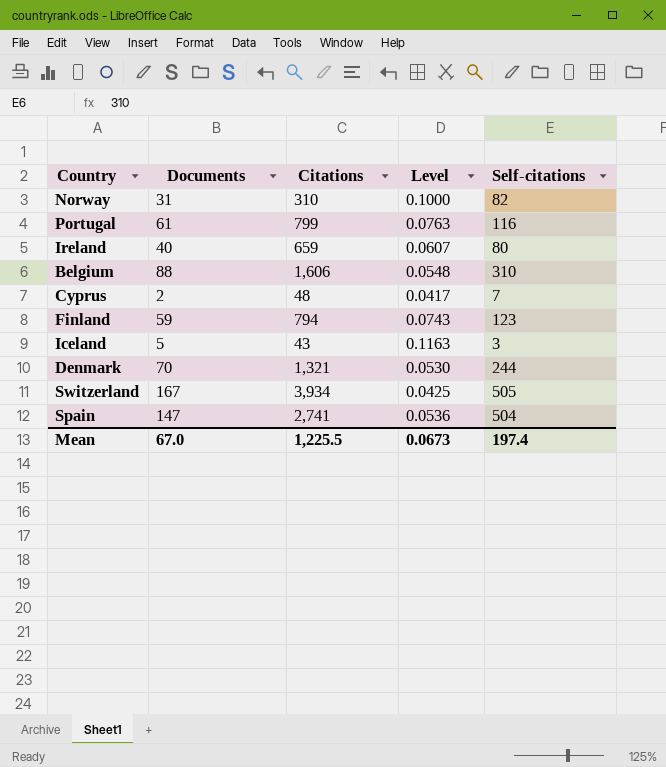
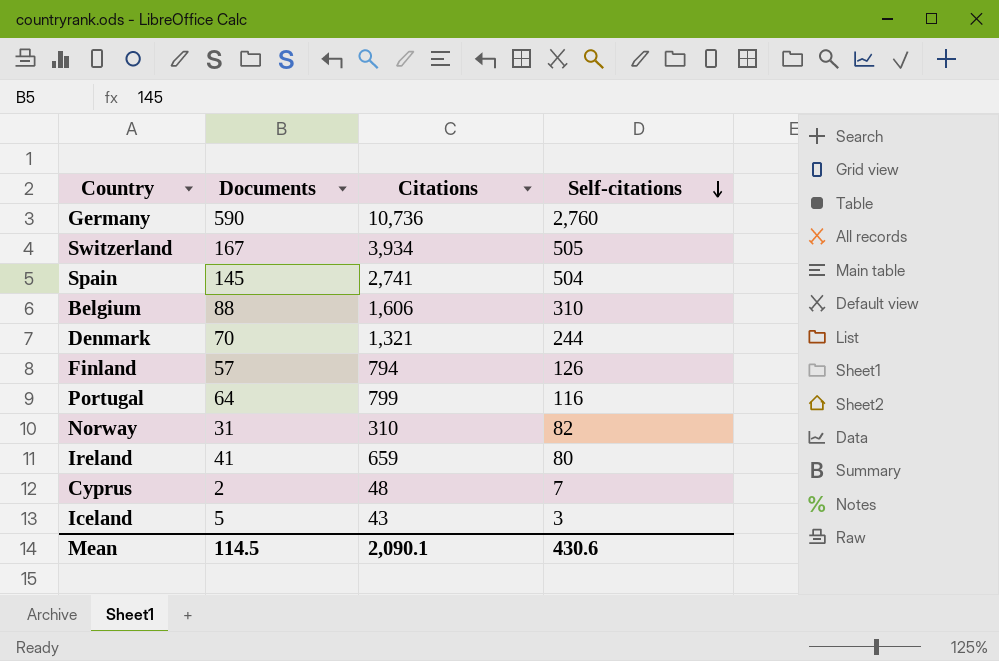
row order: none -> Self-citations descending
column Level | formula: [Documents] / [Citations] -> none
row Germany: none -> 590 | 10,736 | 2,760
Spain | Documents: 147 -> 145
Finland | Documents: 59 -> 57
Finland | Self-citations: 123 -> 126
Portugal | Documents: 61 -> 64
Ireland | Documents: 40 -> 41
Mean | Documents: 67.0 -> 114.5
Mean | Citations: 1,225.5 -> 2,090.1
Mean | Self-citations: 197.4 -> 430.6

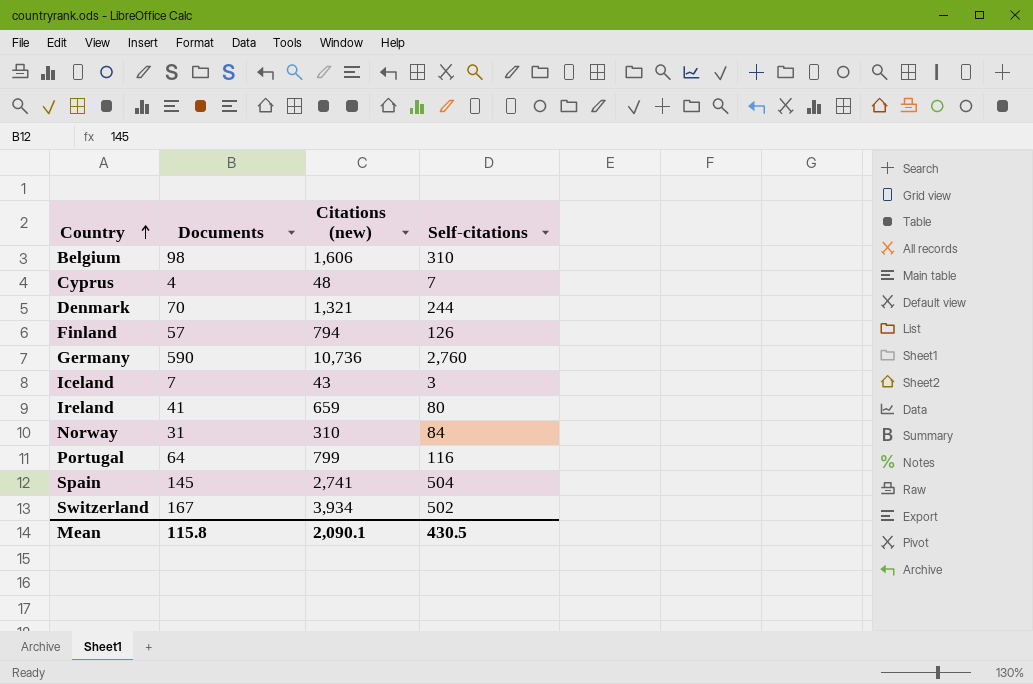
row order: Self-citations descending -> Country ascending
column name: Citations -> Citations (new)
Belgium | Documents: 88 -> 98
Cyprus | Documents: 2 -> 4
Iceland | Documents: 5 -> 7
Norway | Self-citations: 82 -> 84
Switzerland | Self-citations: 505 -> 502
Mean | Documents: 114.5 -> 115.8
Mean | Self-citations: 430.6 -> 430.5

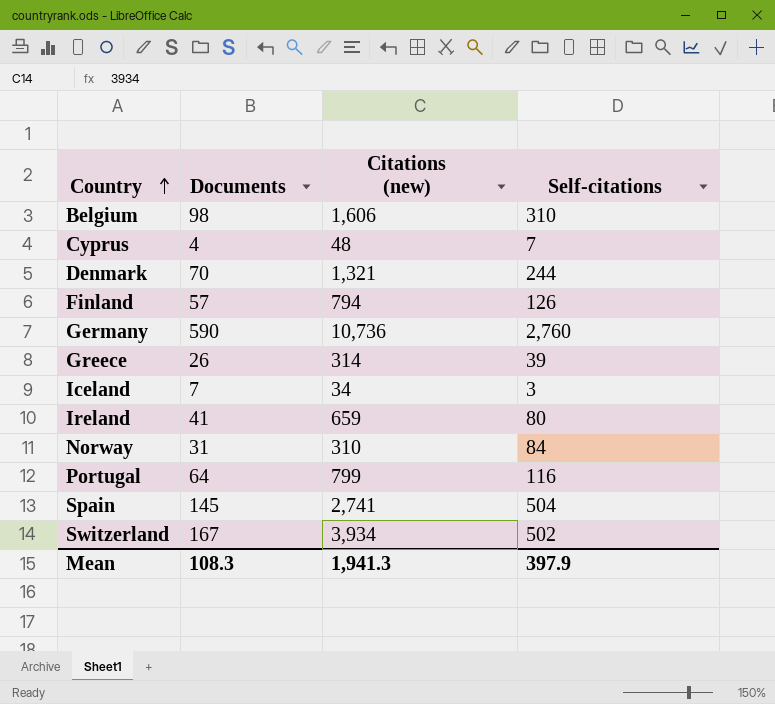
row Greece: none -> 26 | 314 | 39
Iceland | Citations (new): 43 -> 34
Mean | Documents: 115.8 -> 108.3
Mean | Citations (new): 2,090.1 -> 1,941.3
Mean | Self-citations: 430.5 -> 397.9

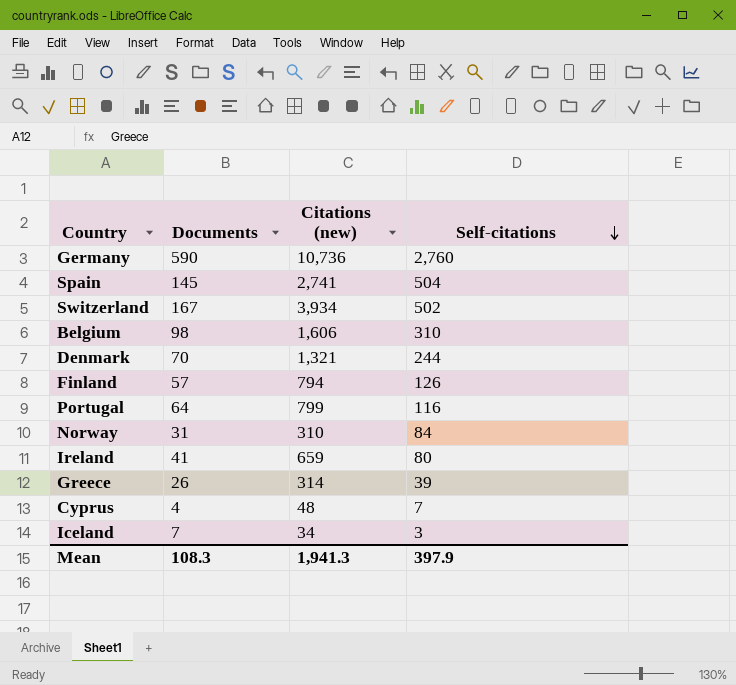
row order: Country ascending -> Self-citations descending

